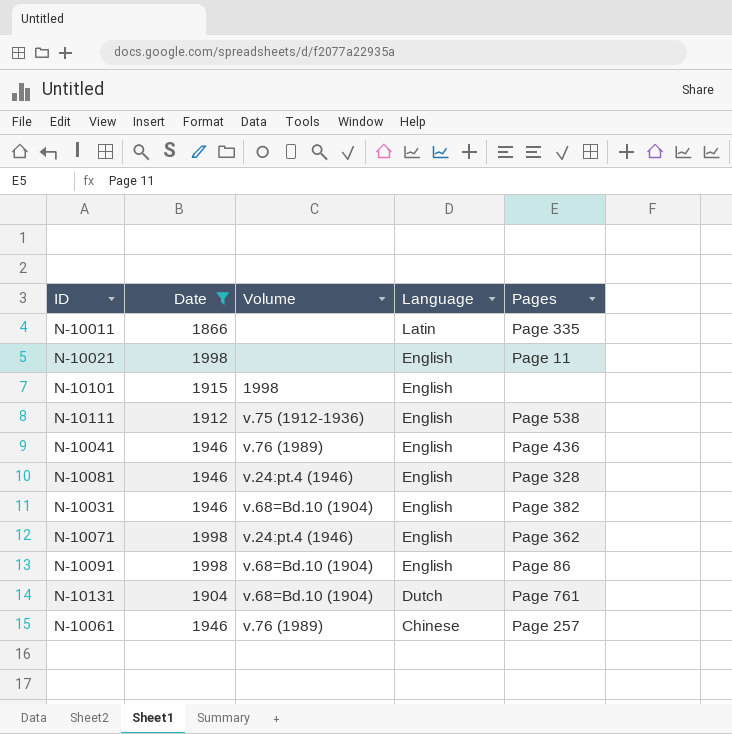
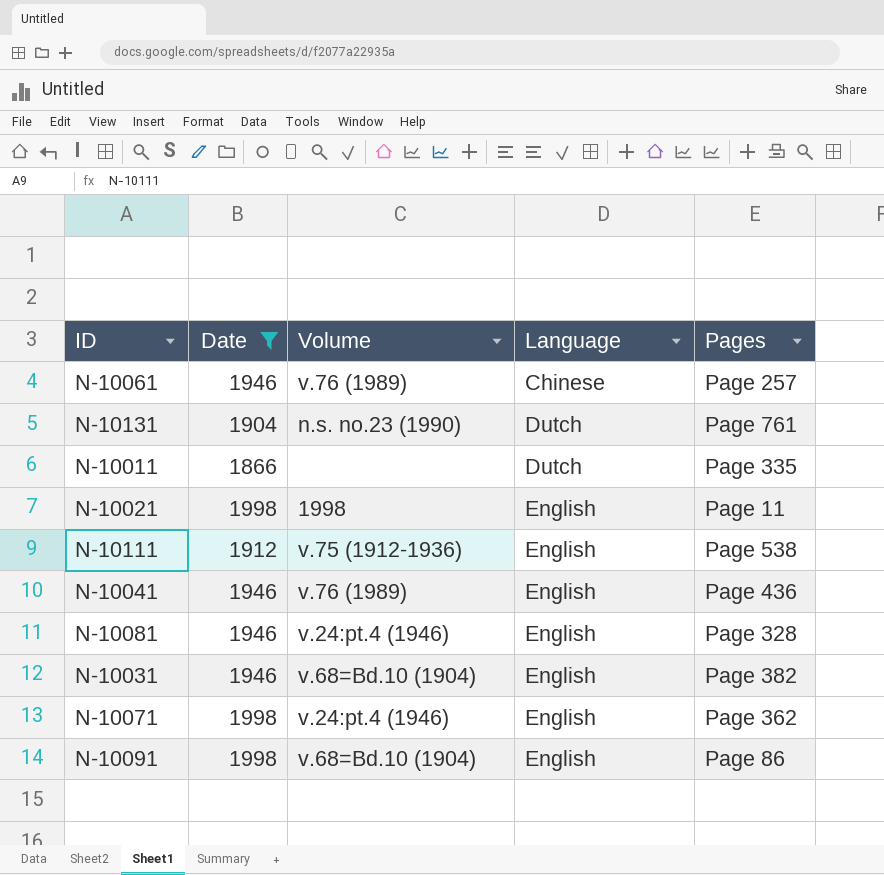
row order: Language descending -> Language ascending
row N-10101: 1915 | 1998 | English | none -> none
N-10131 | Volume: v.68=Bd.10 (1904) -> n.s. no.23 (1990)
N-10011 | Language: Latin -> Dutch
N-10021 | Volume: none -> 1998

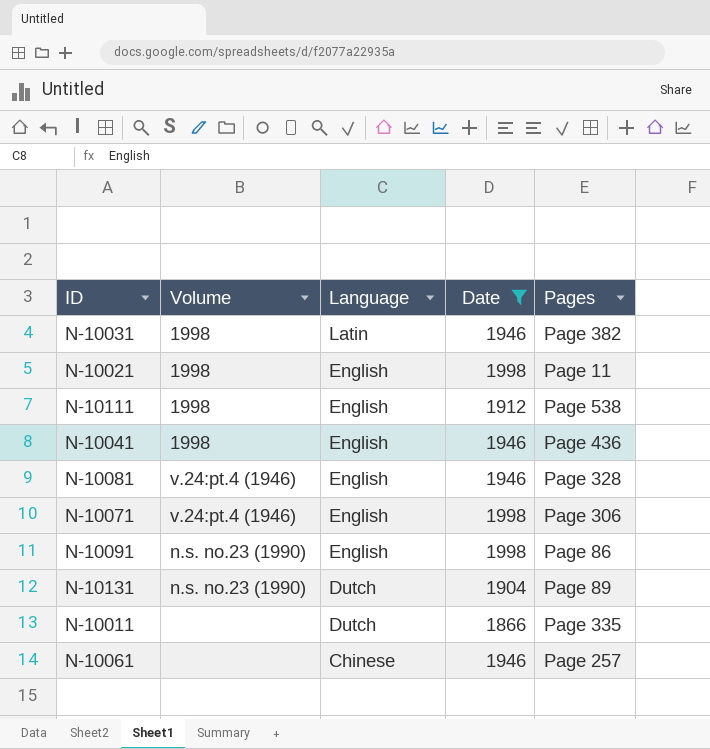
row order: Language ascending -> Language descending
column Date | position: 2 -> 4
N-10031 | Volume: v.68=Bd.10 (1904) -> 1998
N-10031 | Language: English -> Latin
N-10111 | Volume: v.75 (1912-1936) -> 1998
N-10041 | Volume: v.76 (1989) -> 1998
N-10071 | Pages: Page 362 -> Page 306
N-10091 | Volume: v.68=Bd.10 (1904) -> n.s. no.23 (1990)
N-10131 | Pages: Page 761 -> Page 89
N-10061 | Volume: v.76 (1989) -> none

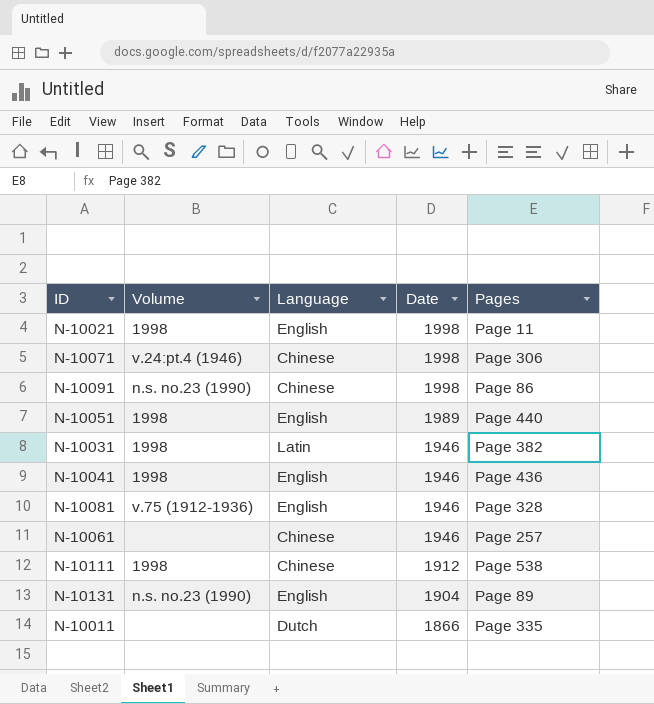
filter: Date != 1989 -> none
row order: Language descending -> Date descending
N-10071 | Language: English -> Chinese
N-10091 | Language: English -> Chinese
N-10081 | Volume: v.24:pt.4 (1946) -> v.75 (1912-1936)
N-10111 | Language: English -> Chinese
N-10131 | Language: Dutch -> English

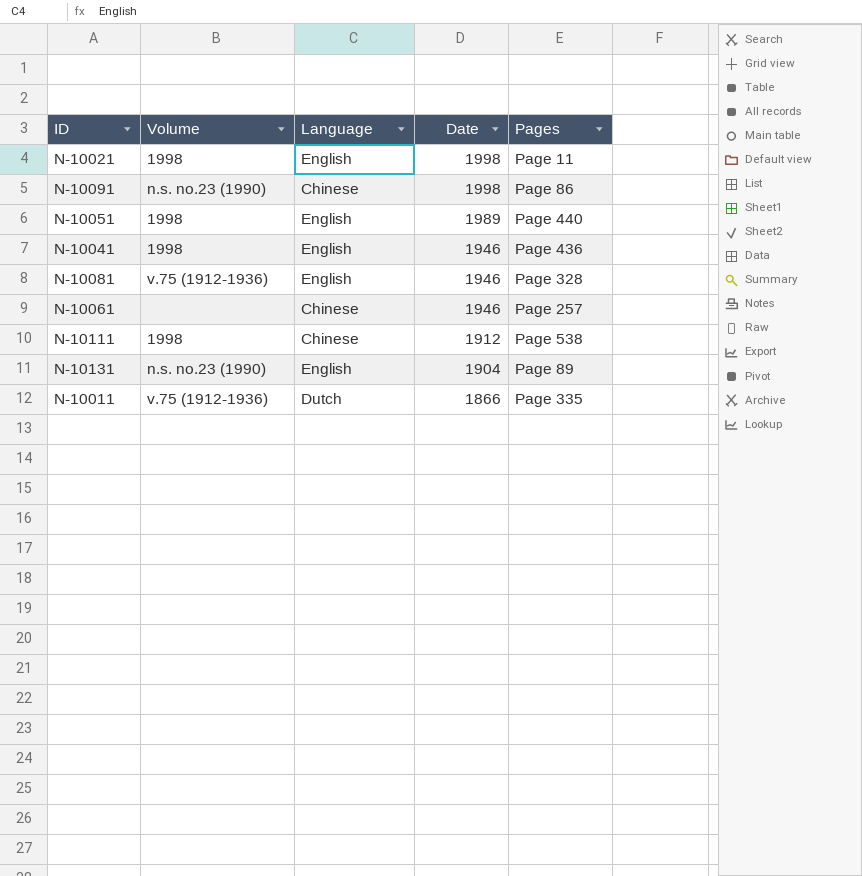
row N-10071: v.24:pt.4 (1946) | Chinese | 1998 | Page 306 -> none
row N-10031: 1998 | Latin | 1946 | Page 382 -> none
N-10011 | Volume: none -> v.75 (1912-1936)

